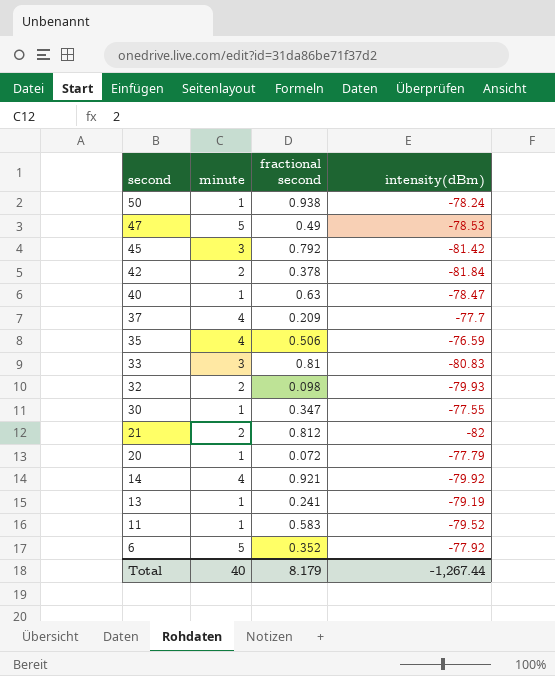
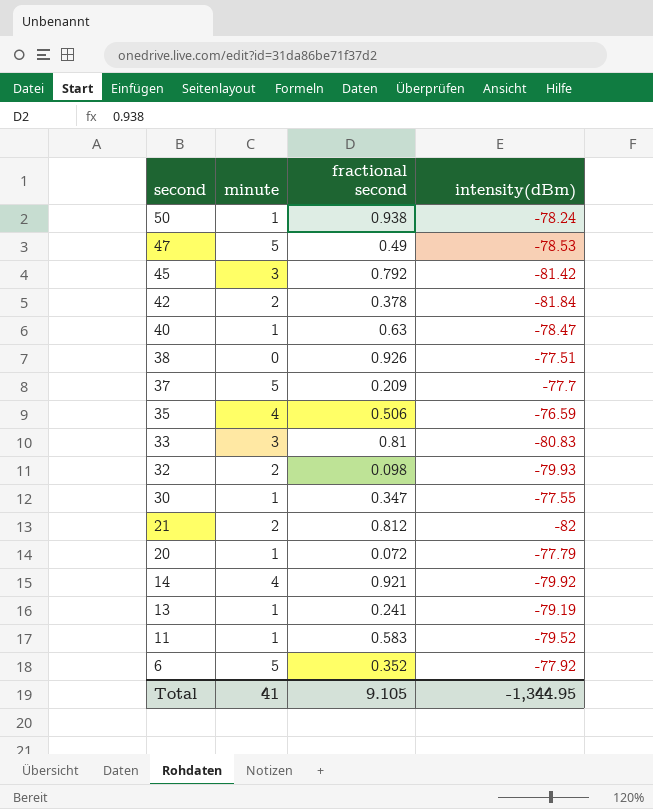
row 38: none -> 0 | 0.926 | -77.51
37 | minute: 4 -> 5
Total | minute: 40 -> 41
Total | fractional second: 8.179 -> 9.105
Total | intensity(dBm): -1,267.44 -> -1,344.95

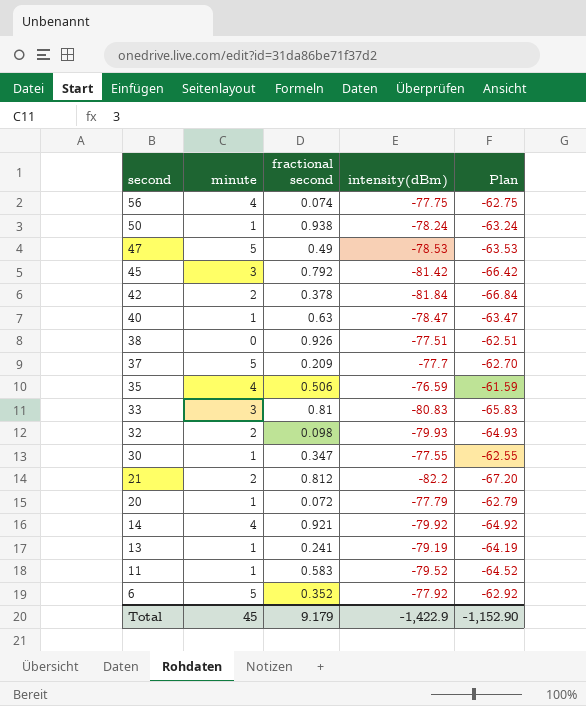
column Plan | formula: none -> [intensity(dBm)] + 15
row 56: none -> 4 | 0.074 | -77.75 | -62.75
21 | intensity(dBm): -82 -> -82.2
Total | minute: 41 -> 45
Total | fractional second: 9.105 -> 9.179
Total | intensity(dBm): -1,344.95 -> -1,422.9

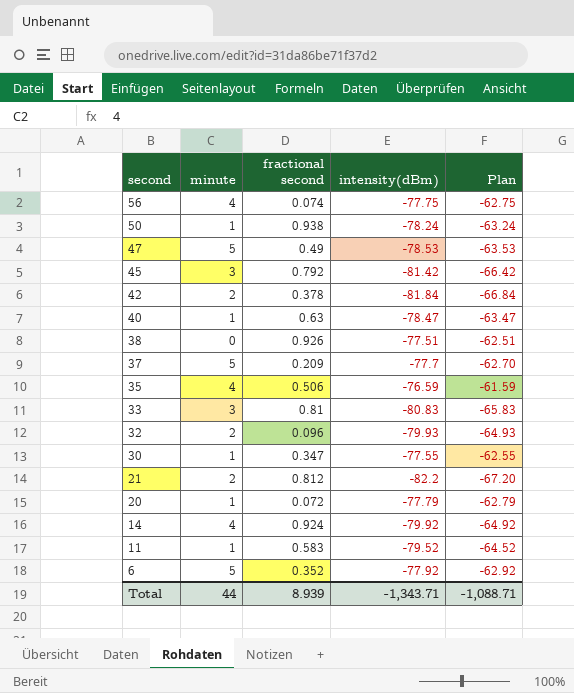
row 13: 1 | 0.241 | -79.19 | -64.19 -> none
32 | fractional second: 0.098 -> 0.096
14 | fractional second: 0.921 -> 0.924
Total | minute: 45 -> 44
Total | fractional second: 9.179 -> 8.939
Total | intensity(dBm): -1,422.9 -> -1,343.71
Total | Plan: -1,152.90 -> -1,088.71

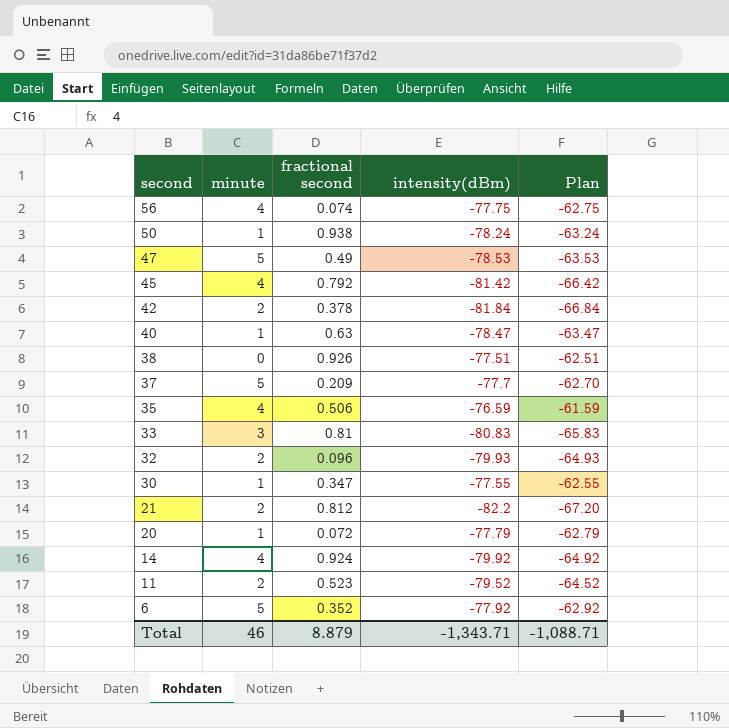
45 | minute: 3 -> 4
11 | minute: 1 -> 2
11 | fractional second: 0.583 -> 0.523
Total | minute: 44 -> 46
Total | fractional second: 8.939 -> 8.879

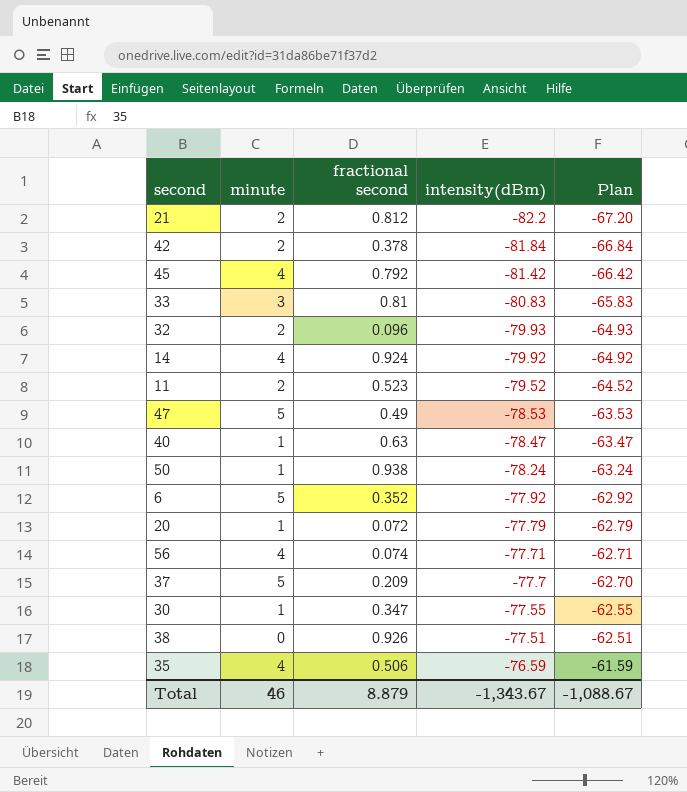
row order: second descending -> intensity(dBm) ascending
56 | intensity(dBm): -77.75 -> -77.71
56 | Plan: -62.75 -> -62.71
Total | intensity(dBm): -1,343.71 -> -1,343.67
Total | Plan: -1,088.71 -> -1,088.67

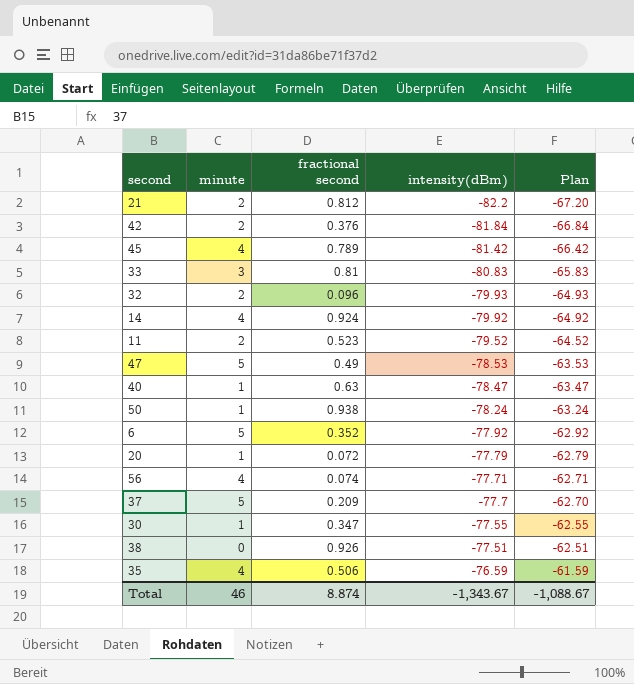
42 | fractional second: 0.378 -> 0.376
45 | fractional second: 0.792 -> 0.789
Total | fractional second: 8.879 -> 8.874

